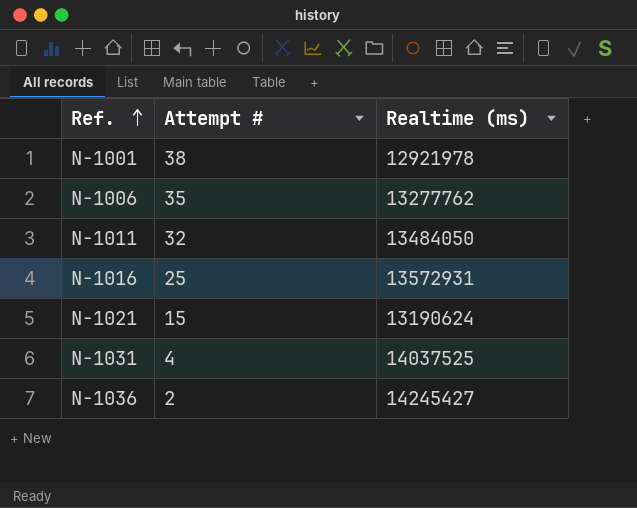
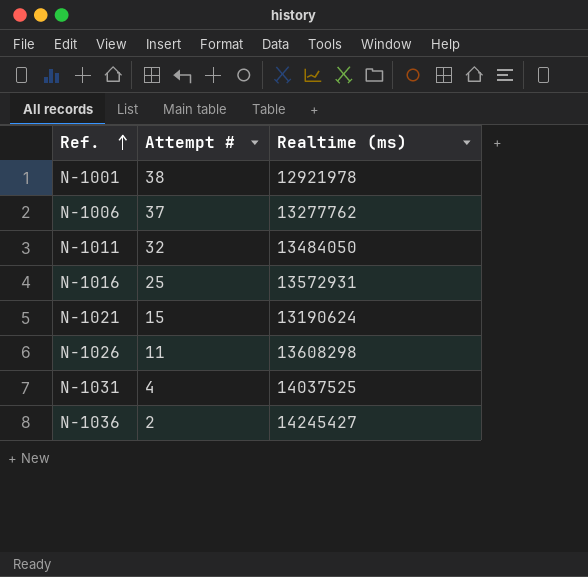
N-1006 | Attempt #: 35 -> 37
row N-1026: none -> 11 | 13608298

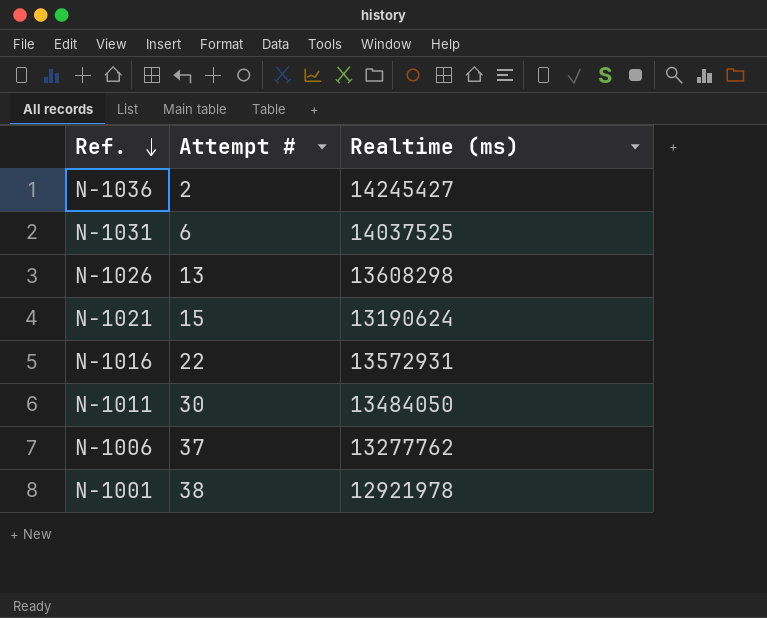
row order: Ref. ascending -> Ref. descending
N-1031 | Attempt #: 4 -> 6
N-1026 | Attempt #: 11 -> 13
N-1016 | Attempt #: 25 -> 22
N-1011 | Attempt #: 32 -> 30

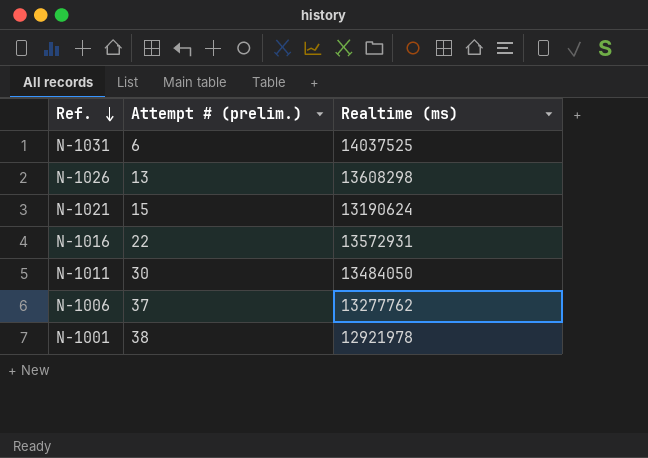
column name: Attempt # -> Attempt # (prelim.)
row N-1036: 2 | 14245427 -> none

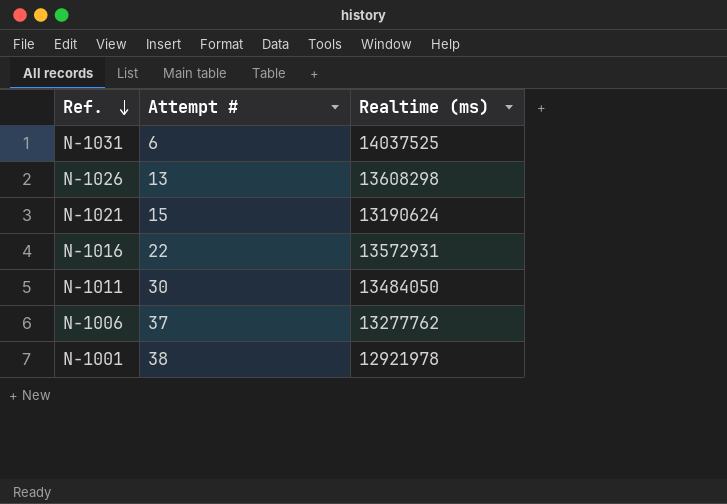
column name: Attempt # (prelim.) -> Attempt #

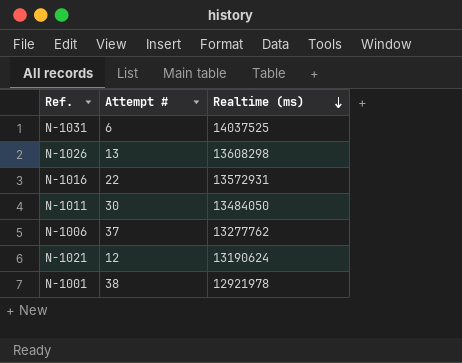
row order: Ref. descending -> Realtime (ms) descending
N-1021 | Attempt #: 15 -> 12

